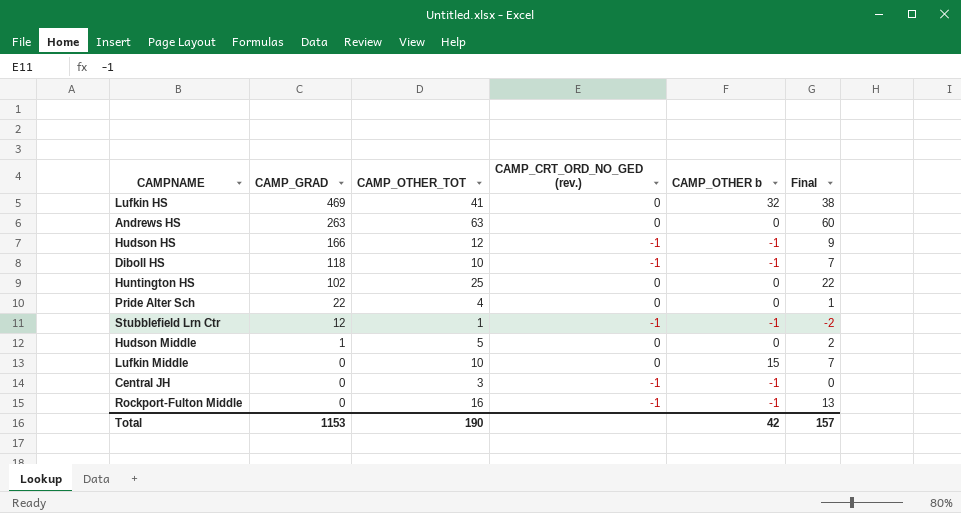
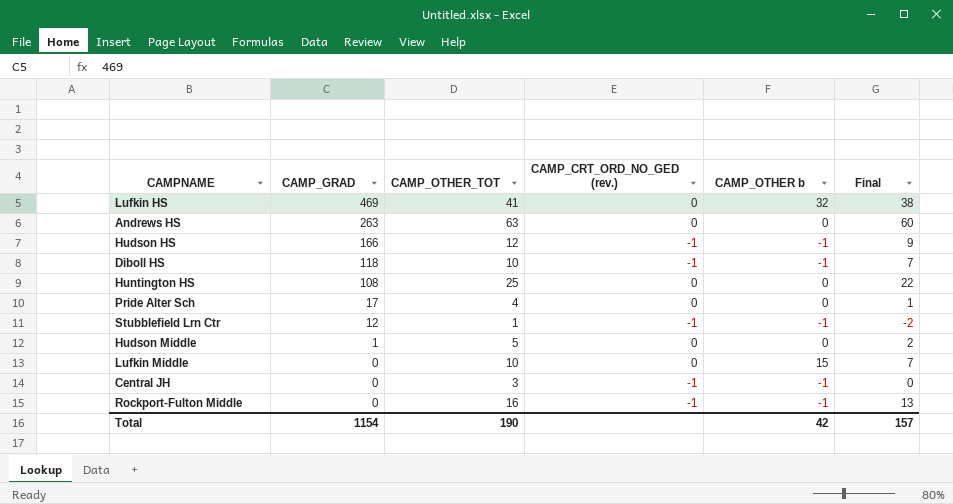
Huntington HS | CAMP_GRAD: 102 -> 108
Pride Alter Sch | CAMP_GRAD: 22 -> 17
Total | CAMP_GRAD: 1153 -> 1154

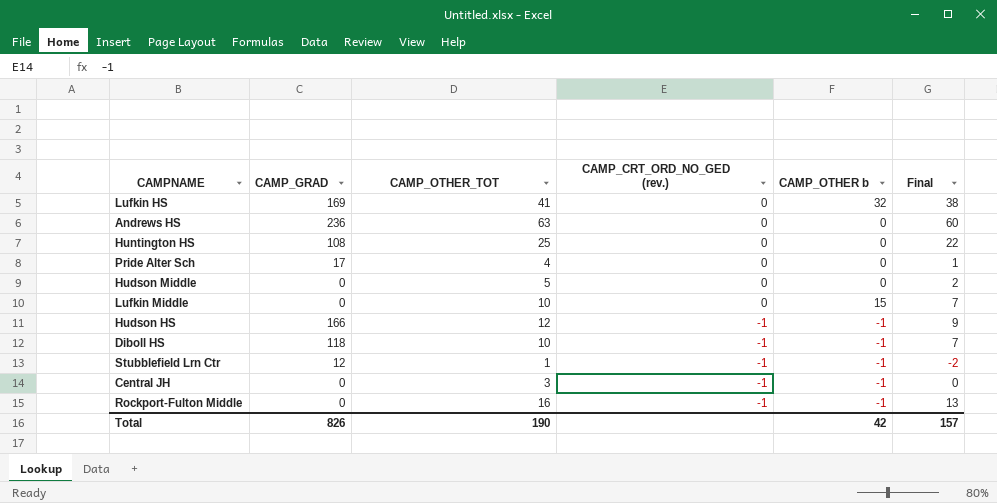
row order: CAMP_GRAD descending -> CAMP_CRT_ORD_NO_GED (rev.) descending
Lufkin HS | CAMP_GRAD: 469 -> 169
Andrews HS | CAMP_GRAD: 263 -> 236
Hudson Middle | CAMP_GRAD: 1 -> 0
Total | CAMP_GRAD: 1154 -> 826

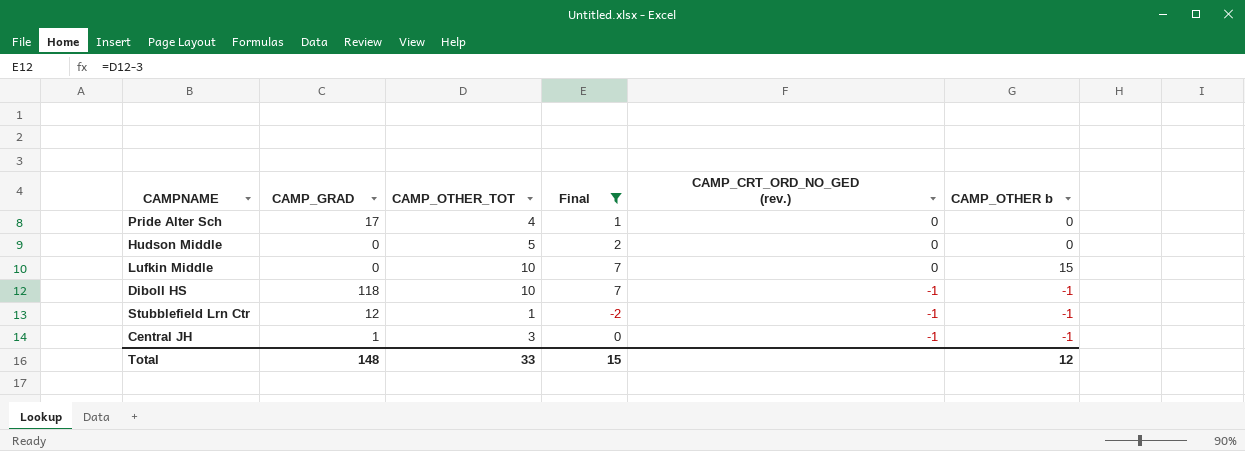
filter: none -> Final <= 7
column Final | position: 6 -> 4
Central JH | CAMP_GRAD: 0 -> 1
Total | CAMP_GRAD: 826 -> 148
Total | CAMP_OTHER_TOT: 190 -> 33
Total | Final: 157 -> 15
Total | CAMP_OTHER b: 42 -> 12

